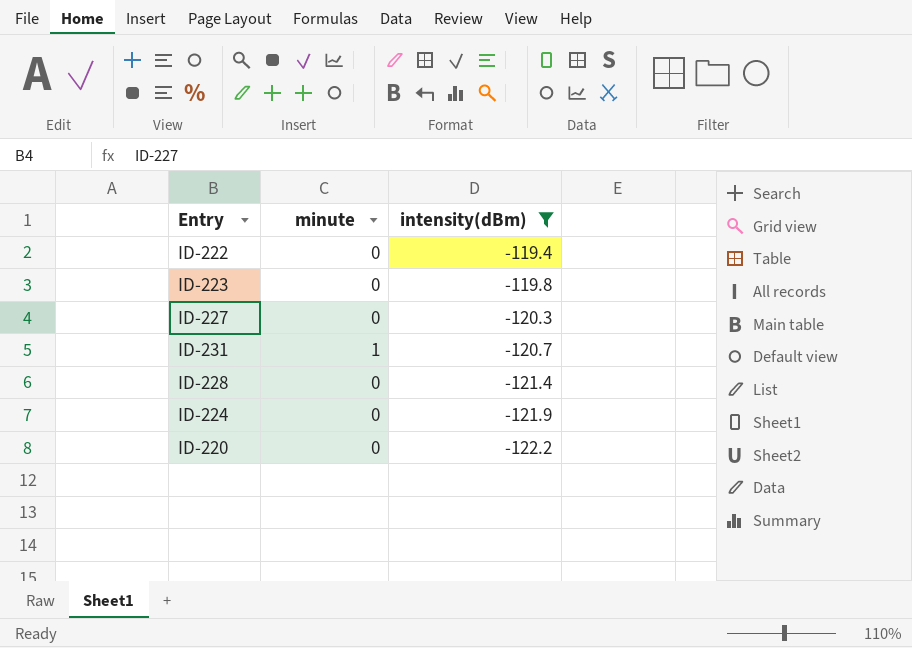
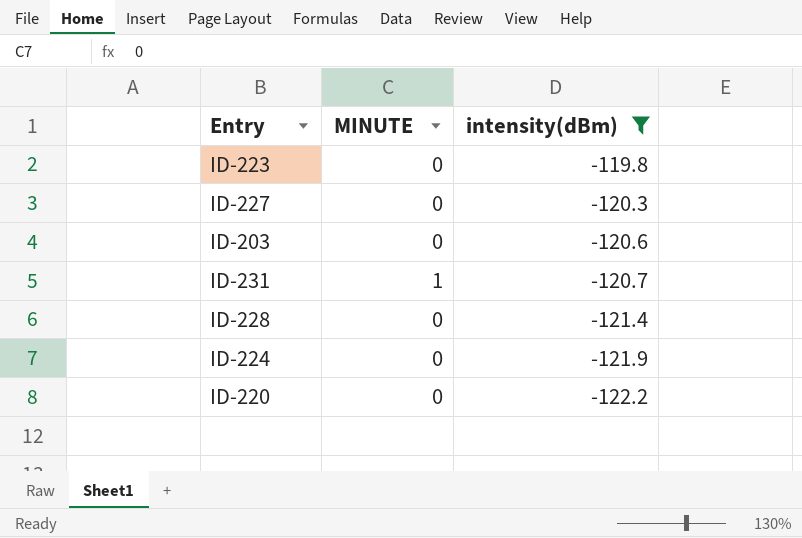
column name: minute -> MINUTE
row ID-222: 0 | -119.4 -> none
row ID-203: none -> 0 | -120.6

